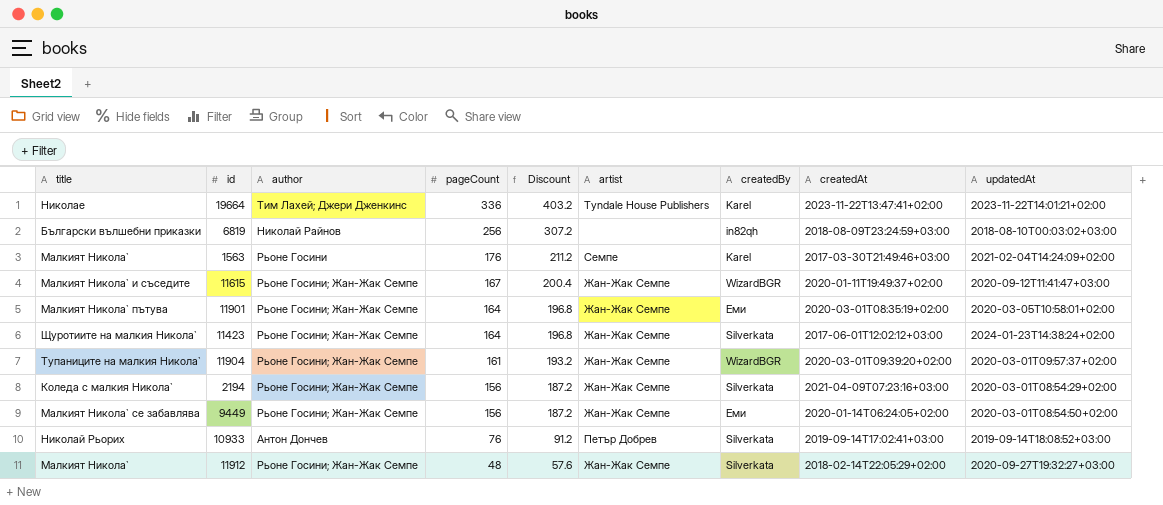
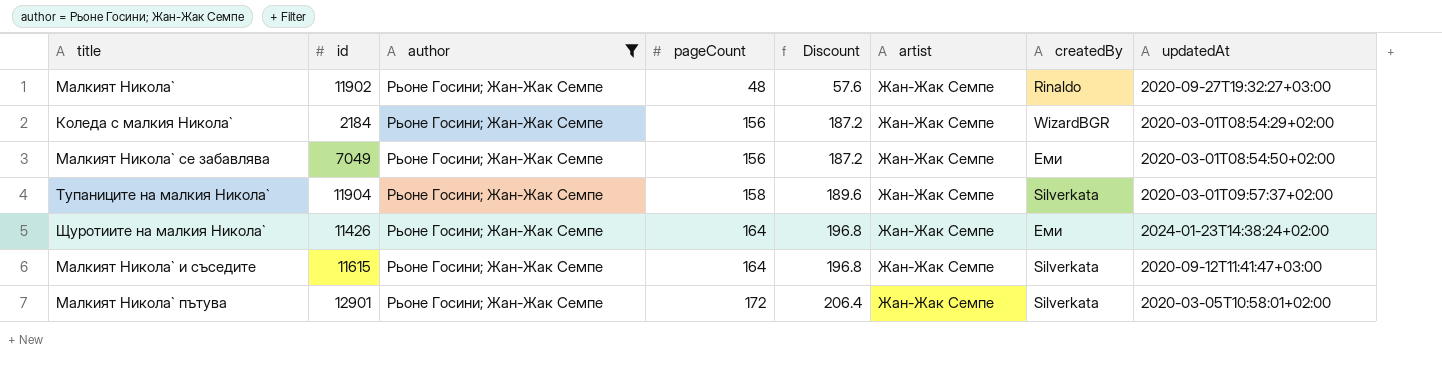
filter: none -> author = Рьоне Госини; Жан-Жак Семпе
row order: pageCount descending -> pageCount ascending
column createdAt | position: 8 -> none
Малкият Николa` | id: 11912 -> 11902
Малкият Николa` | createdBy: Silverkata -> Rinaldo
Коледа с малкия Никола` | id: 2194 -> 2184
Коледа с малкия Никола` | createdBy: Silverkata -> WizardBGR
Малкият Никола` се забавлява | id: 9449 -> 7049
Тупаниците на малкия Никола` | pageCount: 161 -> 158
Тупаниците на малкия Никола` | Discount: 193.2 -> 189.6
Тупаниците на малкия Никола` | createdBy: WizardBGR -> Silverkata
Щуротиите на малкия Никола` | id: 11423 -> 11426
Щуротиите на малкия Никола` | createdBy: Silverkata -> Еми
Малкият Никола` и съседите | pageCount: 167 -> 164
Малкият Никола` и съседите | Discount: 200.4 -> 196.8
Малкият Никола` и съседите | createdBy: WizardBGR -> Silverkata
Малкият Никола` пътува | id: 11901 -> 12901
Малкият Никола` пътува | pageCount: 164 -> 172
Малкият Никола` пътува | Discount: 196.8 -> 206.4
Малкият Никола` пътува | createdBy: Еми -> Silverkata

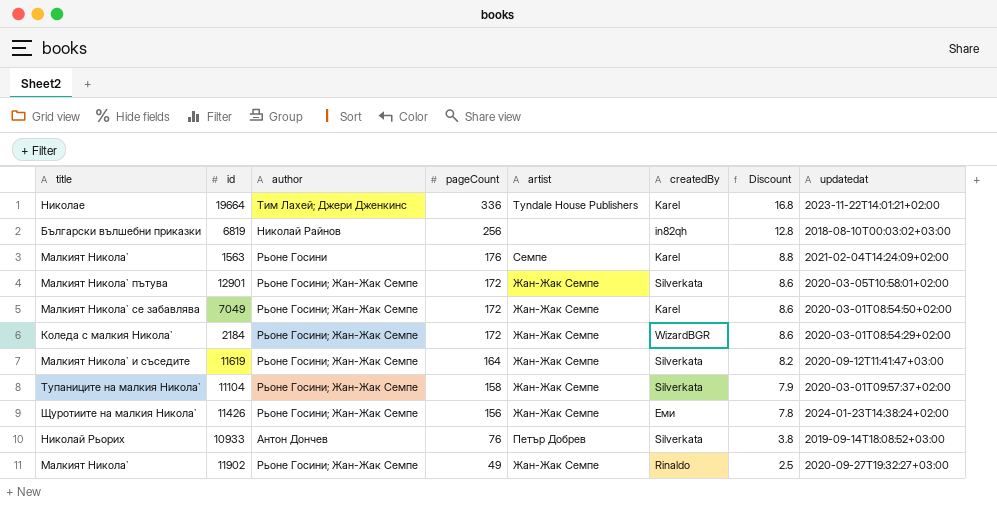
filter: author = Рьоне Госини; Жан-Жак Семпе -> none
row order: pageCount ascending -> pageCount descending
column Discount | formula: [pageCount] * 1.2 -> [pageCount] * 0.05
column Discount | position: 5 -> 7
column name: updatedAt -> updatedat
Малкият Никола` се забавлява | pageCount: 156 -> 172
Малкият Никола` се забавлява | createdBy: Еми -> Karel
Коледа с малкия Никола` | pageCount: 156 -> 172
Малкият Никола` и съседите | id: 11615 -> 11619
Тупаниците на малкия Никола` | id: 11904 -> 11104
Щуротиите на малкия Никола` | pageCount: 164 -> 156
Малкият Николa` | pageCount: 48 -> 49

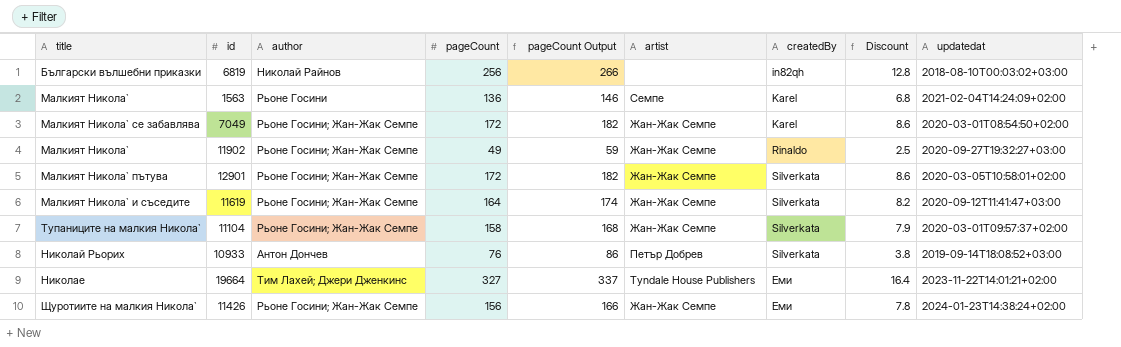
row order: pageCount descending -> createdBy ascending
column pageCount Output | formula: none -> [pageCount] + 10
row Коледа с малкия Никола`: 2184 | Рьоне Госини; Жан-Жак Семпе | 172 | Жан-Жак Семпе | WizardBGR | 8.6 | 2020-03-01T08:54:29+02:00 -> none
Малкият Никола` | pageCount: 176 -> 136
Малкият Никола` | Discount: 8.8 -> 6.8
Николае | pageCount: 336 -> 327
Николае | createdBy: Karel -> Еми
Николае | Discount: 16.8 -> 16.4

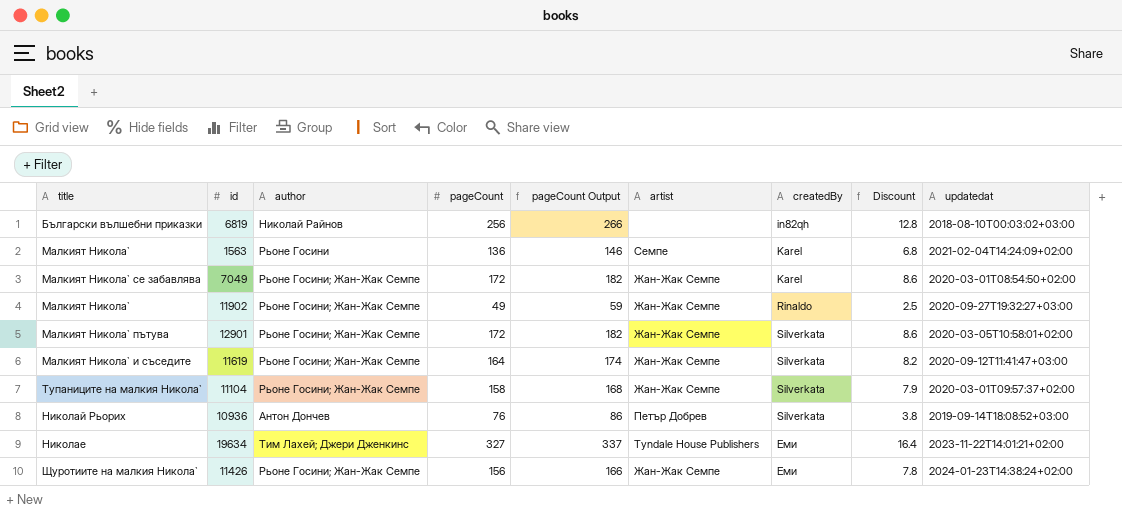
Николай Рьорих | id: 10933 -> 10936
Николае | id: 19664 -> 19634

